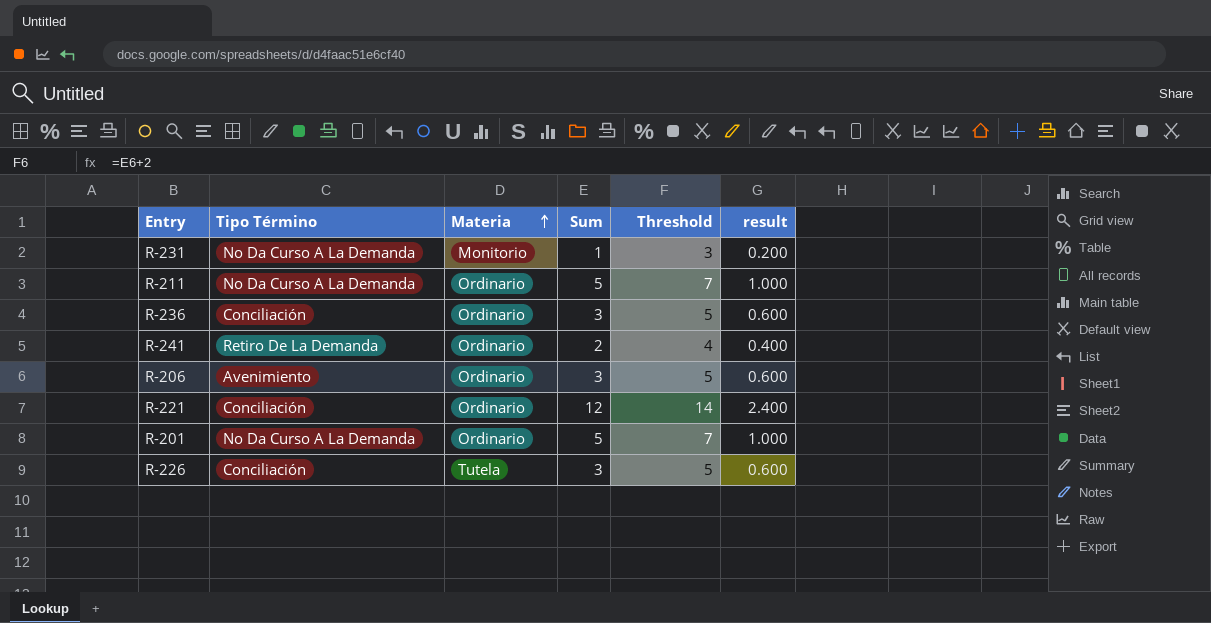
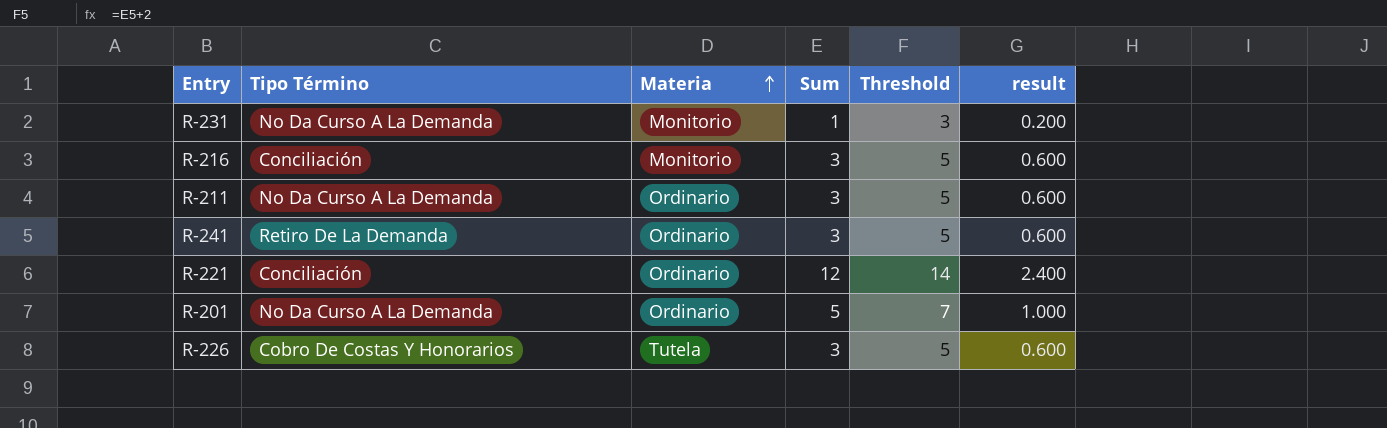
row R-236: Conciliación | Ordinario | 3 | 5 | 0.600 -> none
row R-206: Avenimiento | Ordinario | 3 | 5 | 0.600 -> none
row R-216: none -> Conciliación | Monitorio | 3 | 5 | 0.600
R-211 | Sum: 5 -> 3
R-211 | Threshold: 7 -> 5
R-211 | result: 1.000 -> 0.600
R-241 | Sum: 2 -> 3
R-241 | Threshold: 4 -> 5
R-241 | result: 0.400 -> 0.600
R-226 | Tipo Término: Conciliación -> Cobro De Costas Y Honorarios

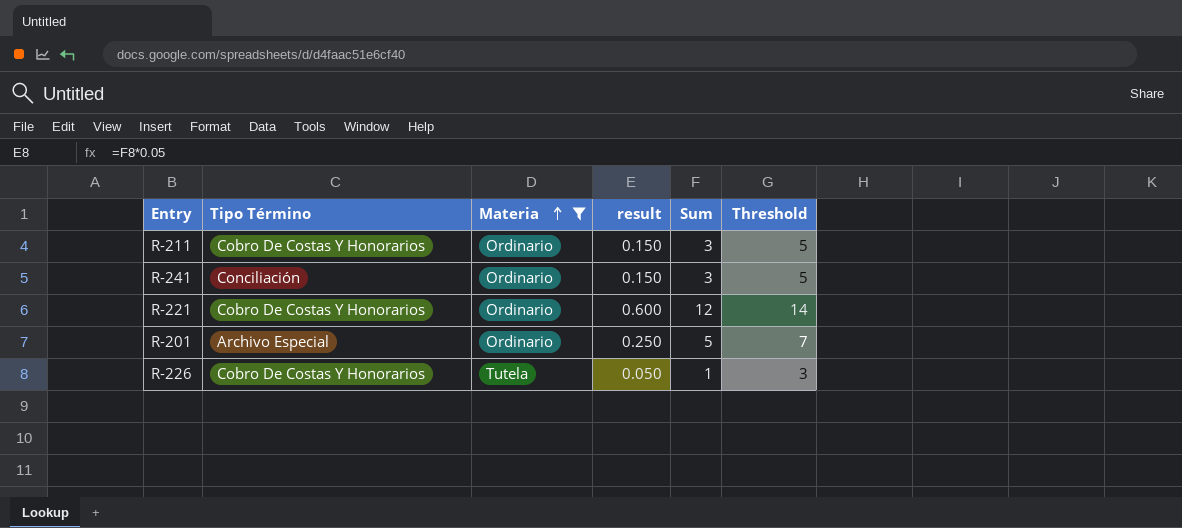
filter: none -> Materia != Monitorio
column result | formula: [Sum] * 0.2 -> [Sum] * 0.05
column result | position: 6 -> 4
R-211 | Tipo Término: No Da Curso A La Demanda -> Cobro De Costas Y Honorarios
R-241 | Tipo Término: Retiro De La Demanda -> Conciliación
R-221 | Tipo Término: Conciliación -> Cobro De Costas Y Honorarios
R-201 | Tipo Término: No Da Curso A La Demanda -> Archivo Especial
R-226 | Sum: 3 -> 1
R-226 | Threshold: 5 -> 3

